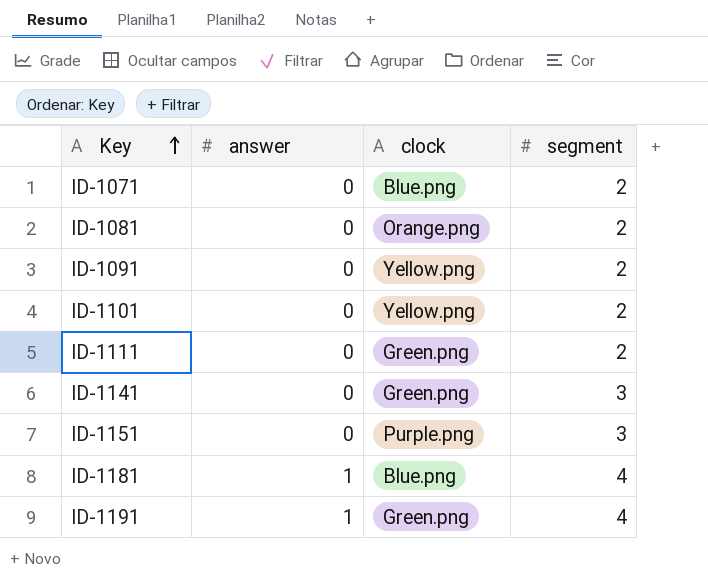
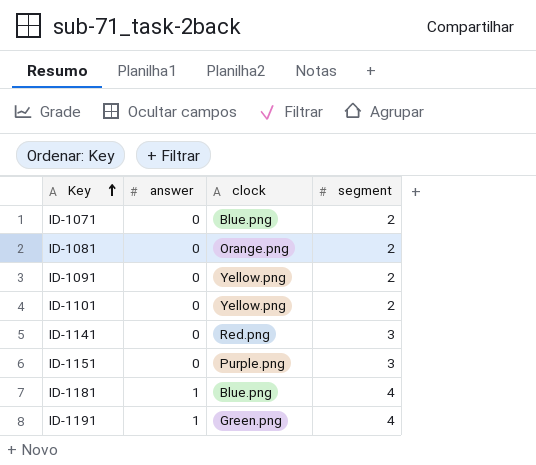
row ID-1111: 0 | Green.png | 2 -> none
ID-1141 | clock: Green.png -> Red.png

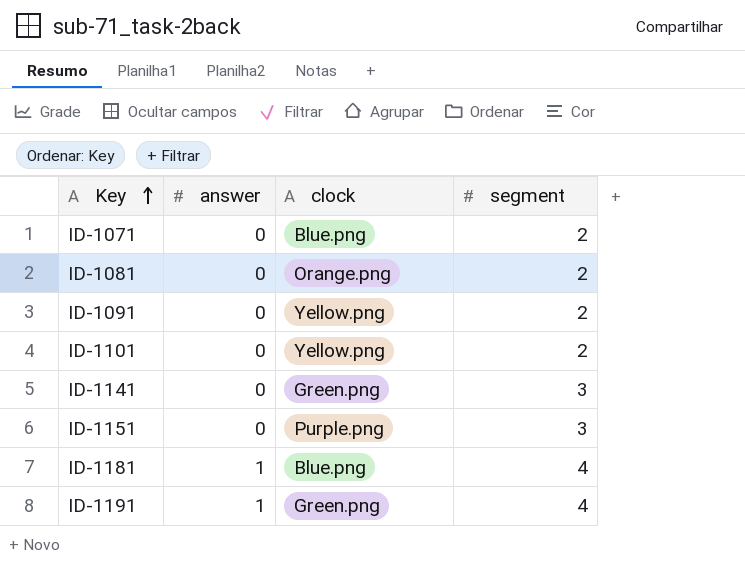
ID-1141 | clock: Red.png -> Green.png

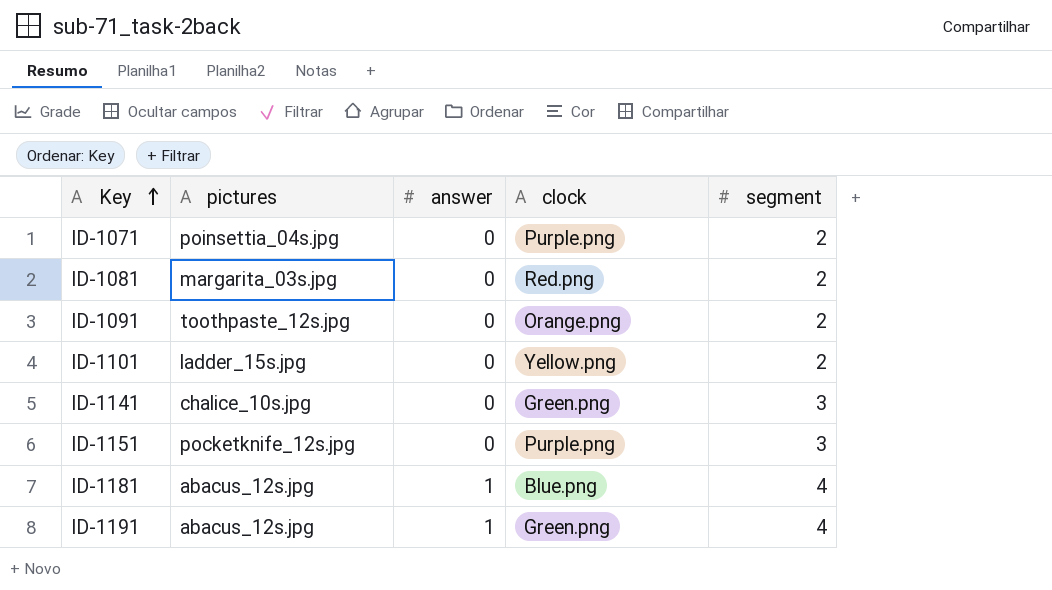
column pictures | position: none -> 2
ID-1071 | clock: Blue.png -> Purple.png
ID-1081 | clock: Orange.png -> Red.png
ID-1091 | clock: Yellow.png -> Orange.png

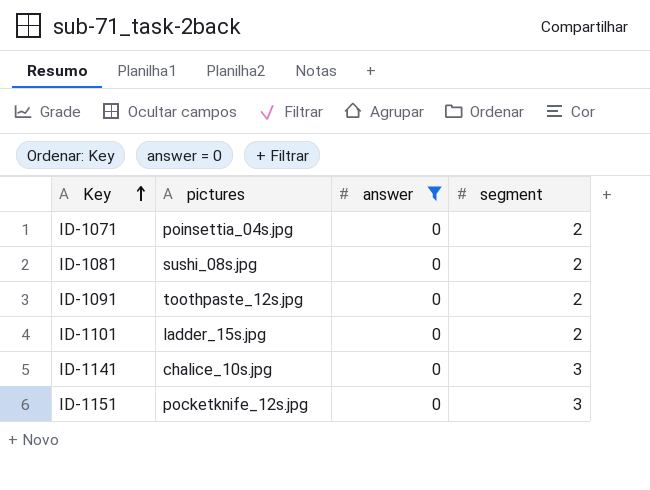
filter: none -> answer = 0
column clock | position: 4 -> none
ID-1081 | pictures: margarita_03s.jpg -> sushi_08s.jpg

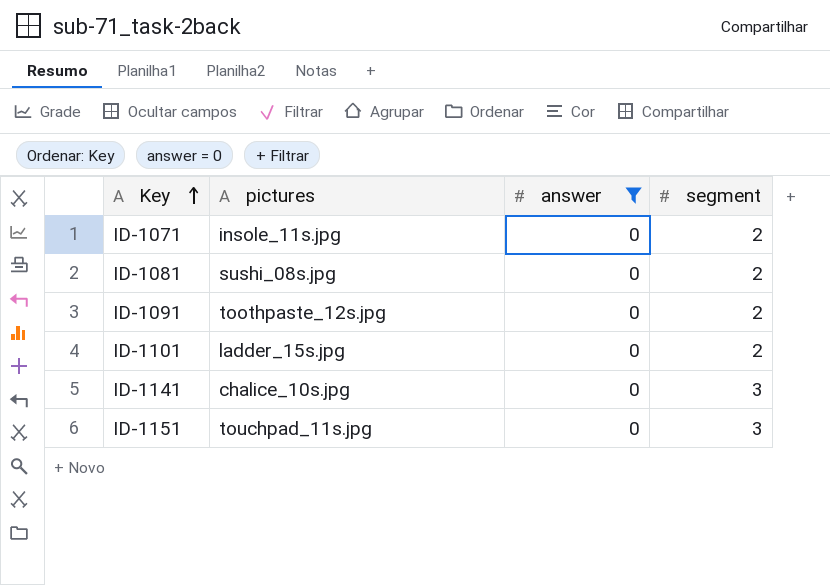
ID-1071 | pictures: poinsettia_04s.jpg -> insole_11s.jpg
ID-1151 | pictures: pocketknife_12s.jpg -> touchpad_11s.jpg

